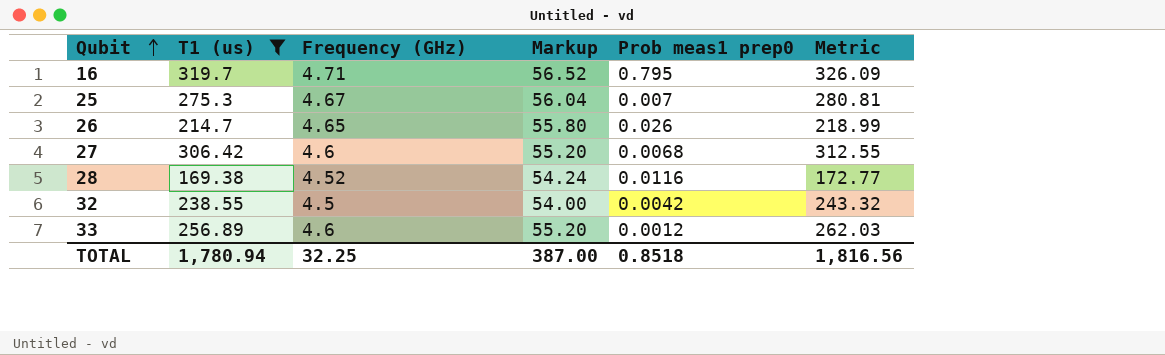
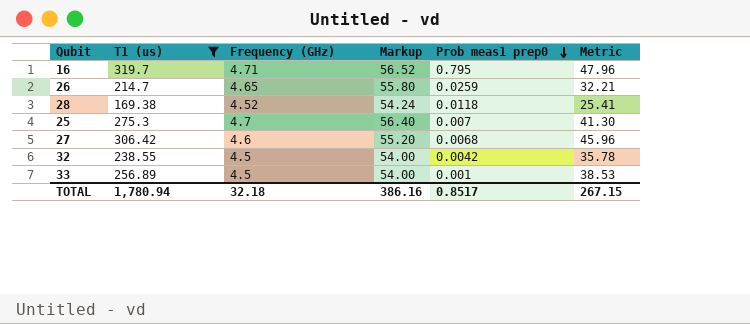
row order: Qubit ascending -> Prob meas1 prep0 descending
column Metric | formula: [T1 (us)] * 1.02 -> [T1 (us)] * 0.15
26 | Prob meas1 prep0: 0.026 -> 0.0259
28 | Prob meas1 prep0: 0.0116 -> 0.0118
25 | Frequency (GHz): 4.67 -> 4.7
25 | Markup: 56.04 -> 56.40
33 | Frequency (GHz): 4.6 -> 4.5
33 | Markup: 55.20 -> 54.00
33 | Prob meas1 prep0: 0.0012 -> 0.001
TOTAL | Frequency (GHz): 32.25 -> 32.18
TOTAL | Markup: 387.00 -> 386.16
TOTAL | Prob meas1 prep0: 0.8518 -> 0.8517
TOTAL | Metric: 1,816.56 -> 267.15

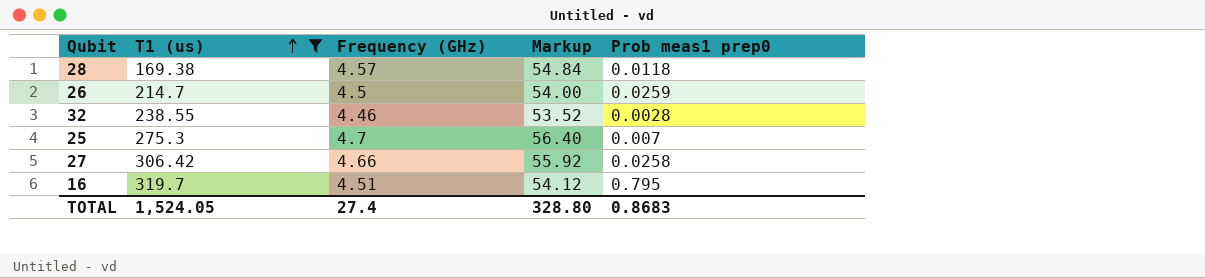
row order: Prob meas1 prep0 descending -> T1 (us) ascending
column Metric | formula: [T1 (us)] * 0.15 -> none
row 33: 256.89 | 4.5 | 54.00 | 0.001 | 38.53 -> none
28 | Frequency (GHz): 4.52 -> 4.57
28 | Markup: 54.24 -> 54.84
26 | Frequency (GHz): 4.65 -> 4.5
26 | Markup: 55.80 -> 54.00
32 | Frequency (GHz): 4.5 -> 4.46
32 | Markup: 54.00 -> 53.52
32 | Prob meas1 prep0: 0.0042 -> 0.0028
27 | Frequency (GHz): 4.6 -> 4.66
27 | Markup: 55.20 -> 55.92
27 | Prob meas1 prep0: 0.0068 -> 0.0258
16 | Frequency (GHz): 4.71 -> 4.51
16 | Markup: 56.52 -> 54.12
TOTAL | T1 (us): 1,780.94 -> 1,524.05
TOTAL | Frequency (GHz): 32.18 -> 27.4
TOTAL | Markup: 386.16 -> 328.80
TOTAL | Prob meas1 prep0: 0.8517 -> 0.8683

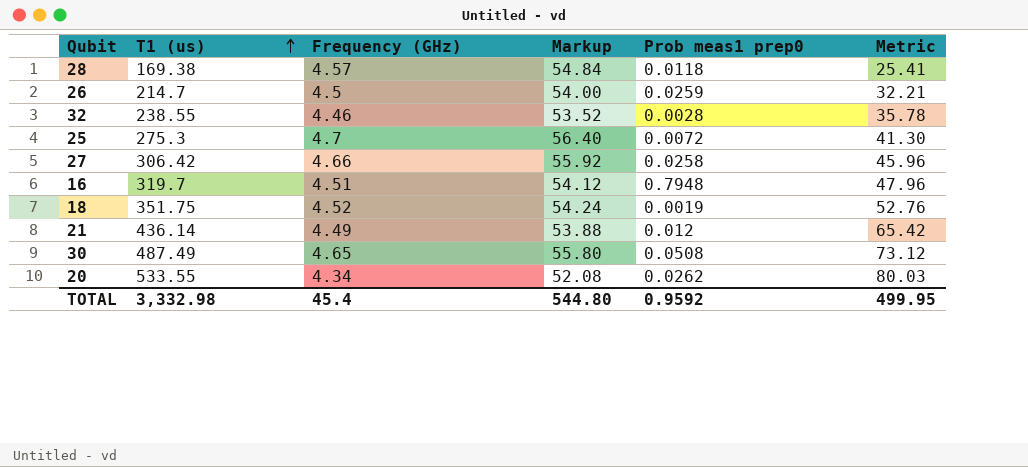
filter: T1 (us) <= 319.7 -> none
column Metric | formula: none -> [T1 (us)] * 0.15
25 | Prob meas1 prep0: 0.007 -> 0.0072
16 | Prob meas1 prep0: 0.795 -> 0.7948
TOTAL | T1 (us): 1,524.05 -> 3,332.98
TOTAL | Frequency (GHz): 27.4 -> 45.4
TOTAL | Markup: 328.80 -> 544.80
TOTAL | Prob meas1 prep0: 0.8683 -> 0.9592

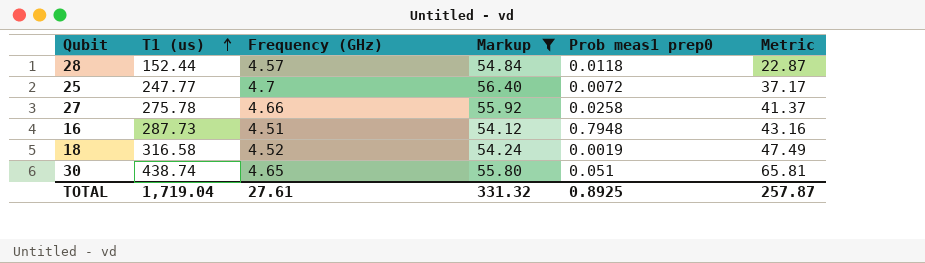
filter: none -> Markup >= 54.12
28 | T1 (us): 169.38 -> 152.44
28 | Metric: 25.41 -> 22.87
25 | T1 (us): 275.3 -> 247.77
25 | Metric: 41.30 -> 37.17
27 | T1 (us): 306.42 -> 275.78
27 | Metric: 45.96 -> 41.37
16 | T1 (us): 319.7 -> 287.73
16 | Metric: 47.96 -> 43.16
18 | T1 (us): 351.75 -> 316.58
18 | Metric: 52.76 -> 47.49
30 | T1 (us): 487.49 -> 438.74
30 | Prob meas1 prep0: 0.0508 -> 0.051
30 | Metric: 73.12 -> 65.81
TOTAL | T1 (us): 3,332.98 -> 1,719.04
TOTAL | Frequency (GHz): 45.4 -> 27.61
TOTAL | Markup: 544.80 -> 331.32
TOTAL | Prob meas1 prep0: 0.9592 -> 0.8925
TOTAL | Metric: 499.95 -> 257.87

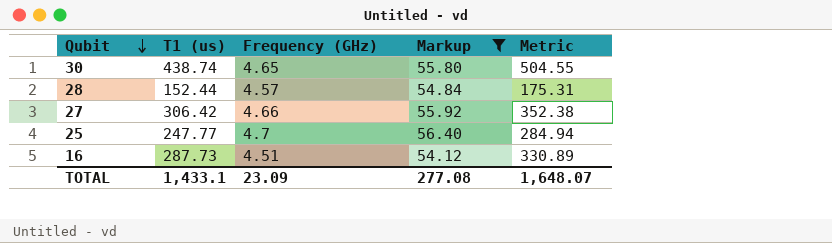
row order: T1 (us) ascending -> Qubit descending
column Prob meas1 prep0 | position: 5 -> none
column Metric | formula: [T1 (us)] * 0.15 -> [T1 (us)] * 1.15
row 18: 316.58 | 4.52 | 54.24 | 0.0019 | 47.49 -> none
27 | T1 (us): 275.78 -> 306.42
TOTAL | T1 (us): 1,719.04 -> 1,433.1
TOTAL | Frequency (GHz): 27.61 -> 23.09
TOTAL | Markup: 331.32 -> 277.08
TOTAL | Metric: 257.87 -> 1,648.07

